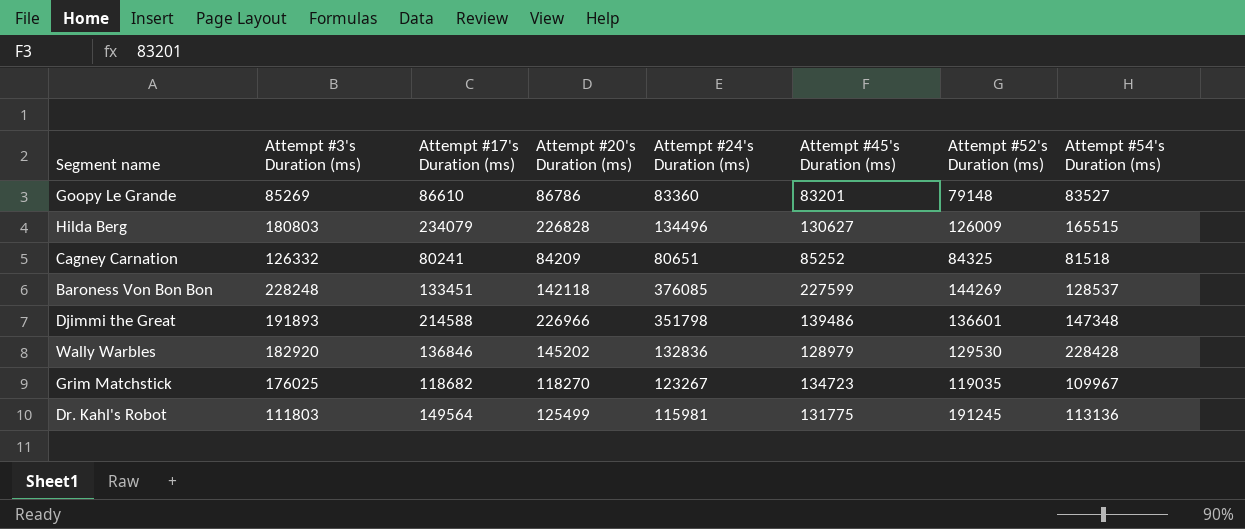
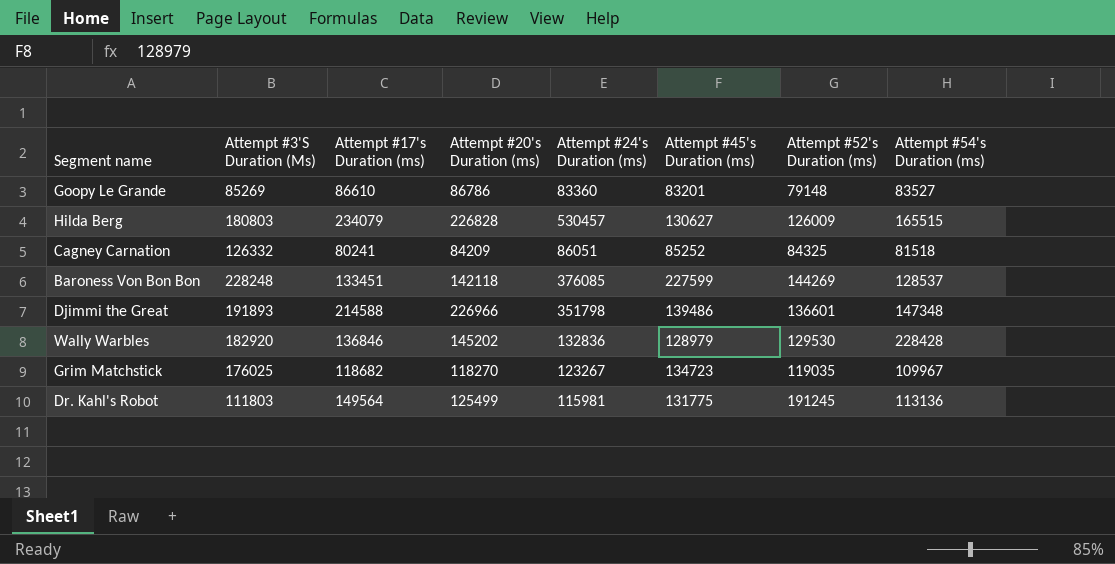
column name: Attempt #3's Duration (ms) -> Attempt #3'S Duration (Ms)
Hilda Berg | Attempt #24's Duration (ms): 134496 -> 530457
Cagney Carnation | Attempt #24's Duration (ms): 80651 -> 86051

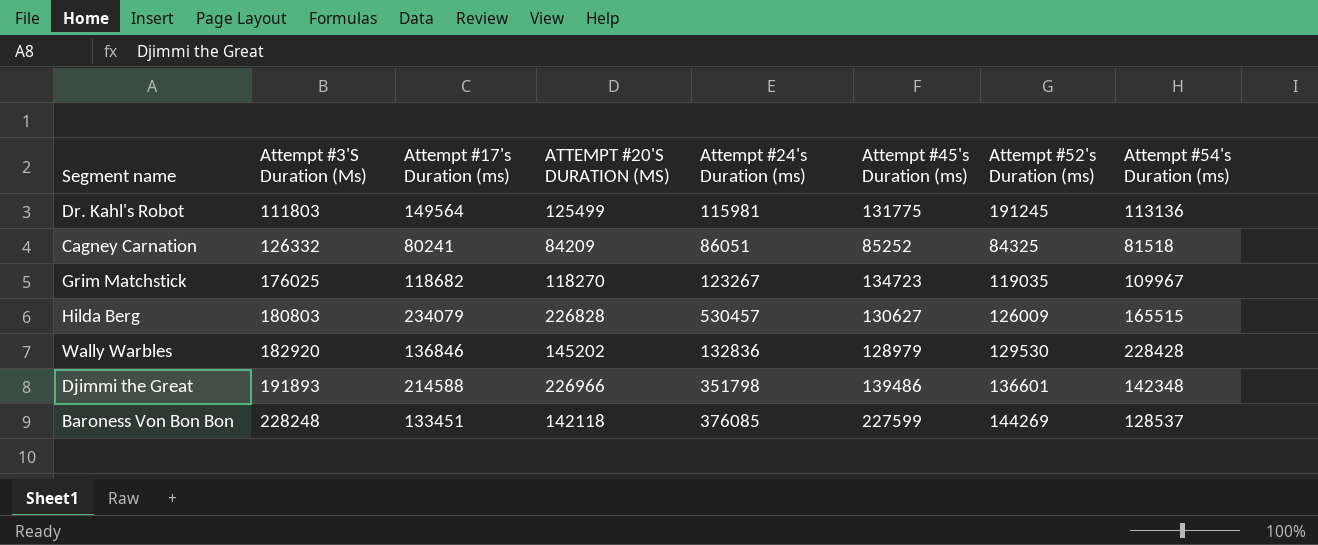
row order: none -> Attempt #3'S Duration (Ms) ascending
column name: Attempt #20's Duration (ms) -> ATTEMPT #20'S DURATION (MS)
row Goopy Le Grande: 85269 | 86610 | 86786 | 83360 | 83201 | 79148 | 83527 -> none
Djimmi the Great | Attempt #54's Duration (ms): 147348 -> 142348

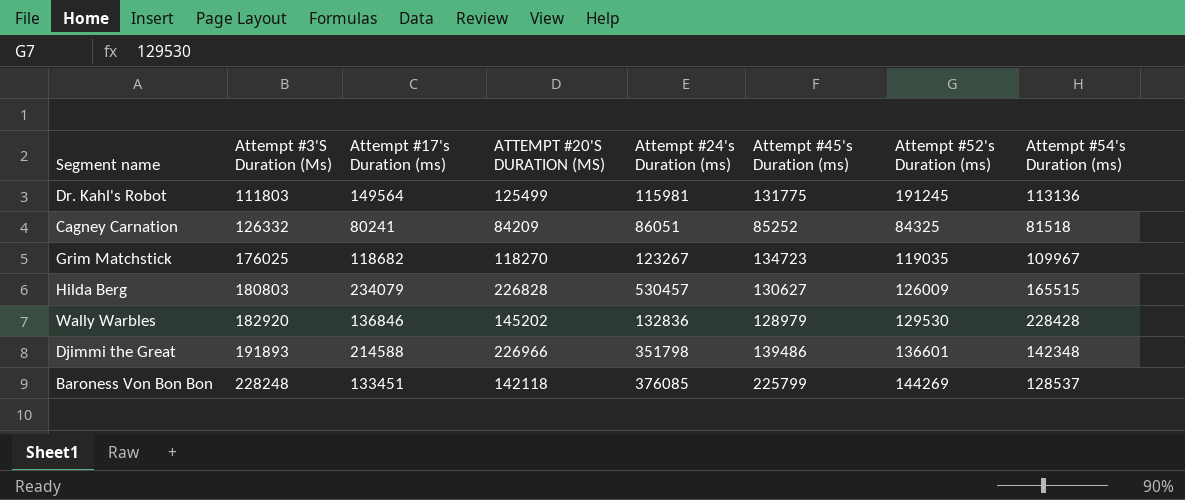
Baroness Von Bon Bon | Attempt #45's Duration (ms): 227599 -> 225799

